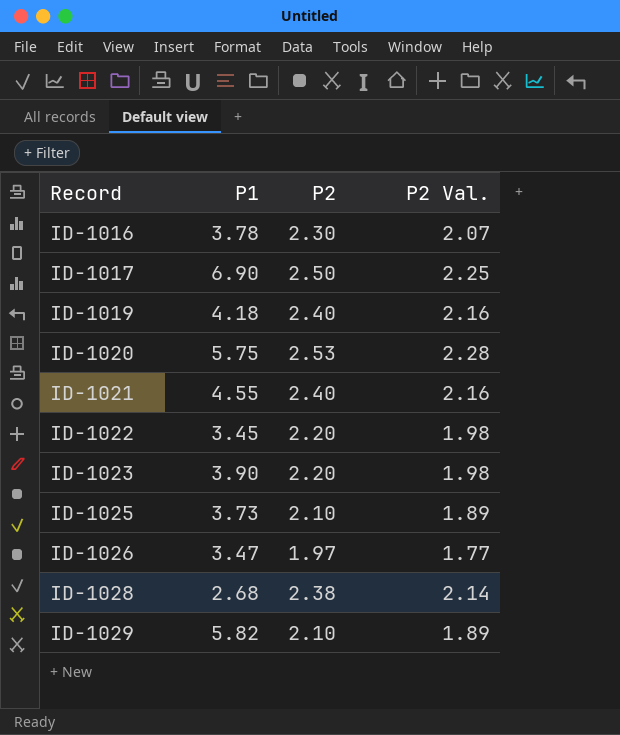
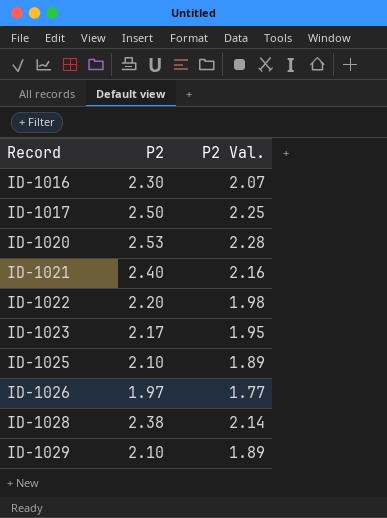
column P1 | position: 2 -> none
row ID-1019: 4.18 | 2.40 | 2.16 -> none
ID-1023 | P2: 2.20 -> 2.17
ID-1023 | P2 Val.: 1.98 -> 1.95

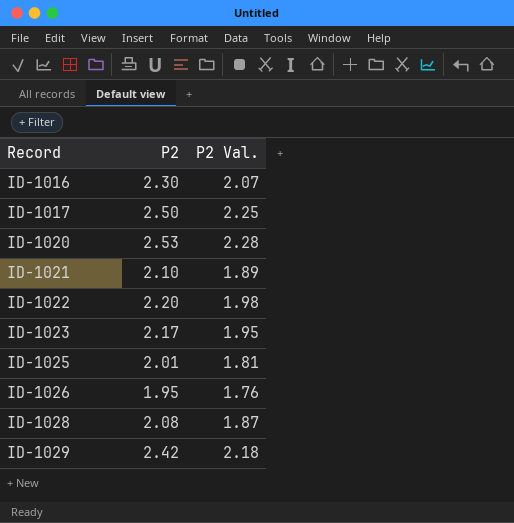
ID-1021 | P2: 2.40 -> 2.10
ID-1021 | P2 Val.: 2.16 -> 1.89
ID-1025 | P2: 2.10 -> 2.01
ID-1025 | P2 Val.: 1.89 -> 1.81
ID-1026 | P2: 1.97 -> 1.95
ID-1026 | P2 Val.: 1.77 -> 1.76
ID-1028 | P2: 2.38 -> 2.08
ID-1028 | P2 Val.: 2.14 -> 1.87
ID-1029 | P2: 2.10 -> 2.42
ID-1029 | P2 Val.: 1.89 -> 2.18

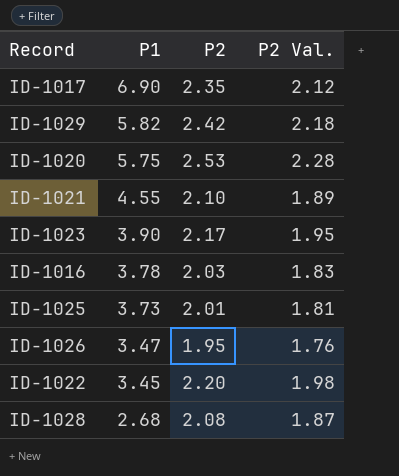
row order: Record ascending -> P1 descending
column P1 | position: none -> 2
ID-1017 | P2: 2.50 -> 2.35
ID-1017 | P2 Val.: 2.25 -> 2.12
ID-1016 | P2: 2.30 -> 2.03
ID-1016 | P2 Val.: 2.07 -> 1.83

